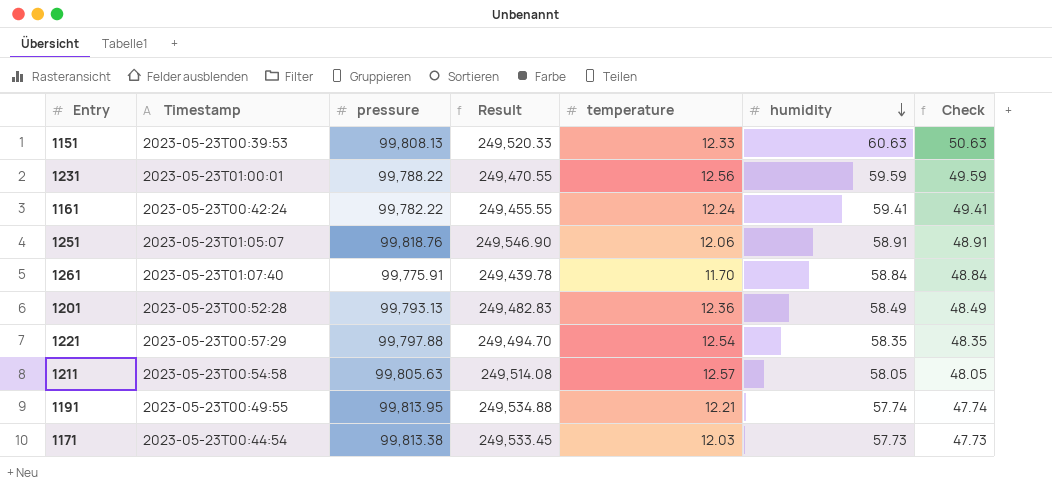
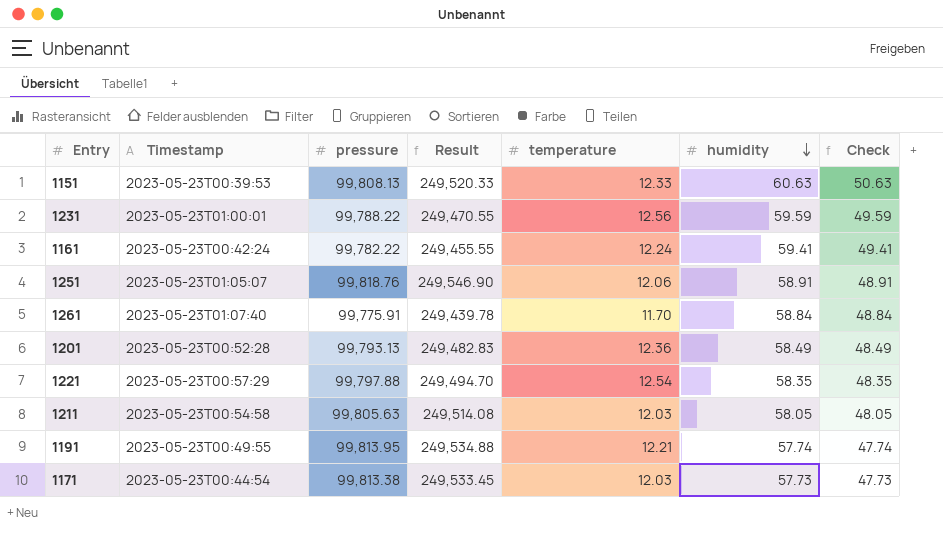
1211 | temperature: 12.57 -> 12.03

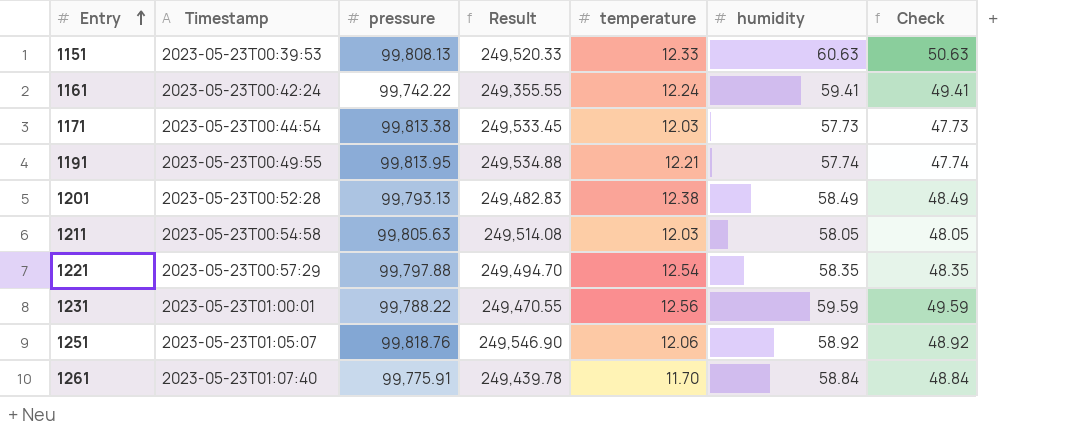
row order: humidity descending -> Entry ascending
1161 | pressure: 99,782.22 -> 99,742.22
1161 | Result: 249,455.55 -> 249,355.55
1201 | temperature: 12.36 -> 12.38
1251 | humidity: 58.91 -> 58.92
1251 | Check: 48.91 -> 48.92

